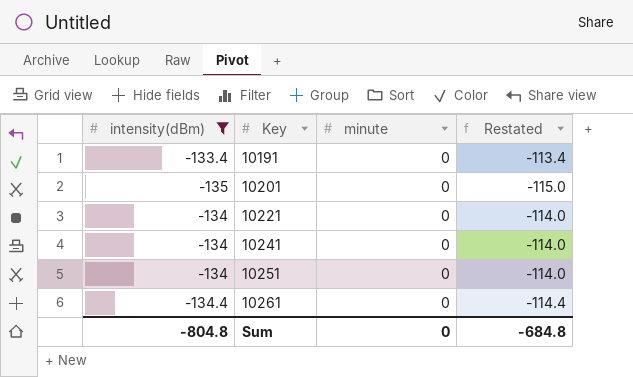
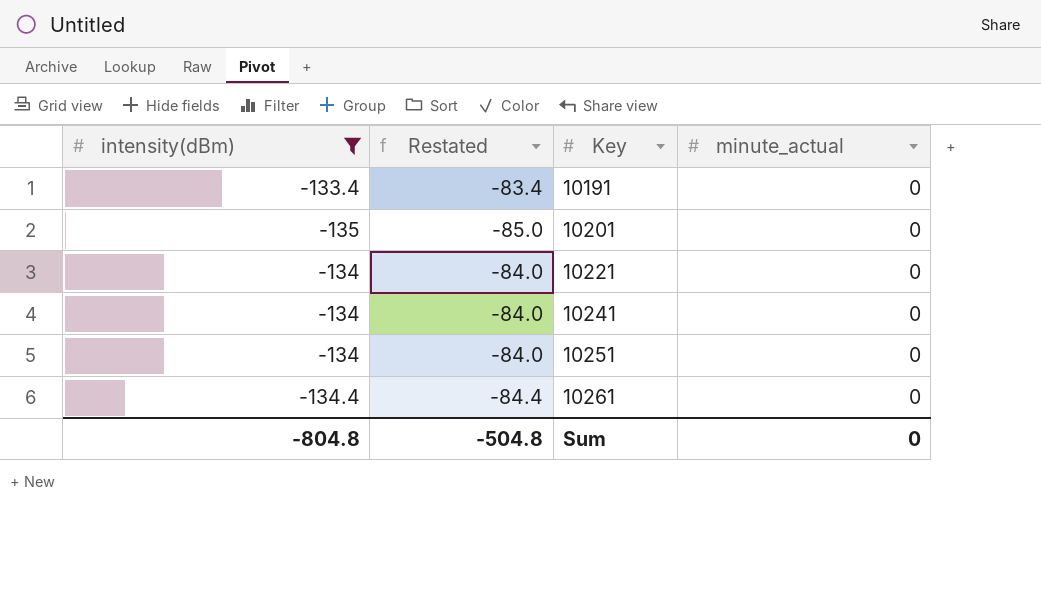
column Restated | formula: [intensity(dBm)] + 20 -> [intensity(dBm)] + 50
column Restated | position: 4 -> 2
column name: minute -> minute_actual
Sum | Restated: -684.8 -> -504.8

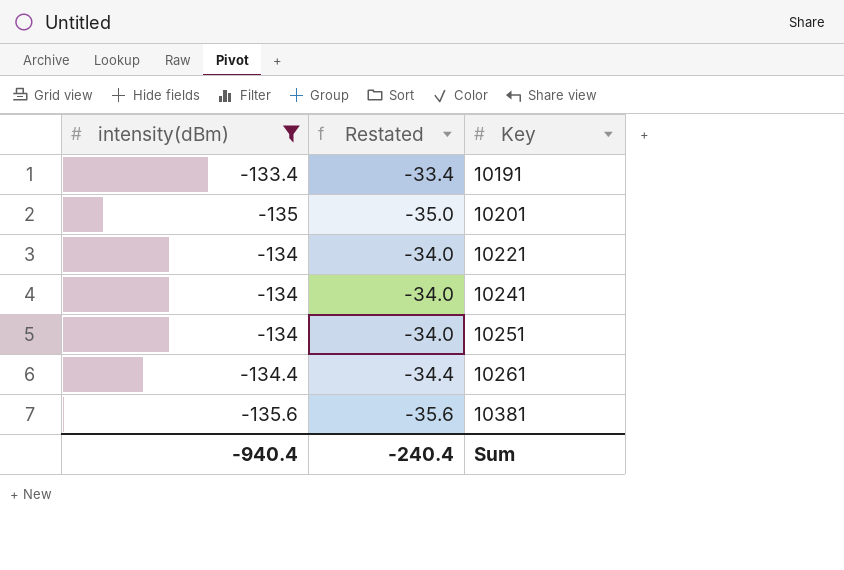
column minute_actual | position: 4 -> none
column Restated | formula: [intensity(dBm)] + 50 -> [intensity(dBm)] + 100
row 10381: none -> -135.6 | -35.6
Sum | intensity(dBm): -804.8 -> -940.4
Sum | Restated: -504.8 -> -240.4

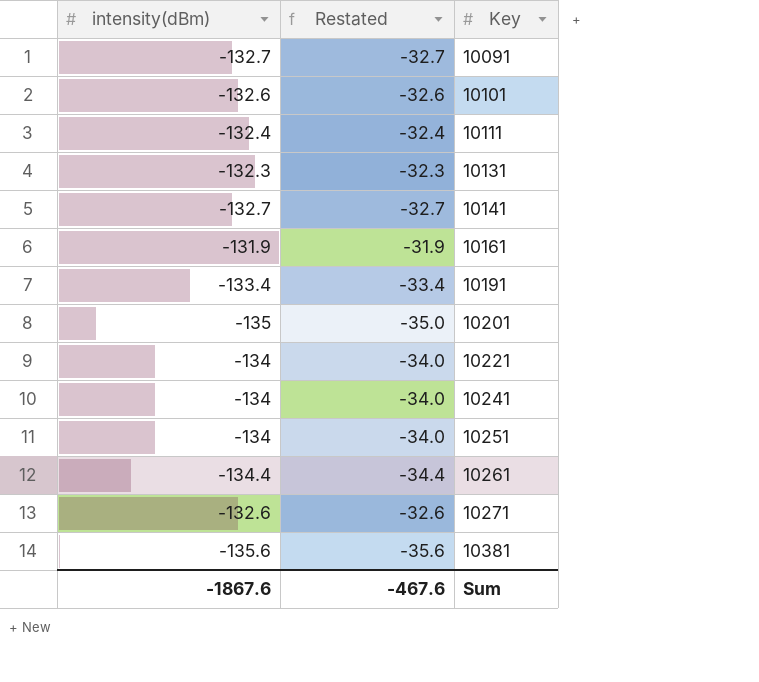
filter: intensity(dBm) <= -133.4 -> none
Sum | intensity(dBm): -940.4 -> -1867.6
Sum | Restated: -240.4 -> -467.6

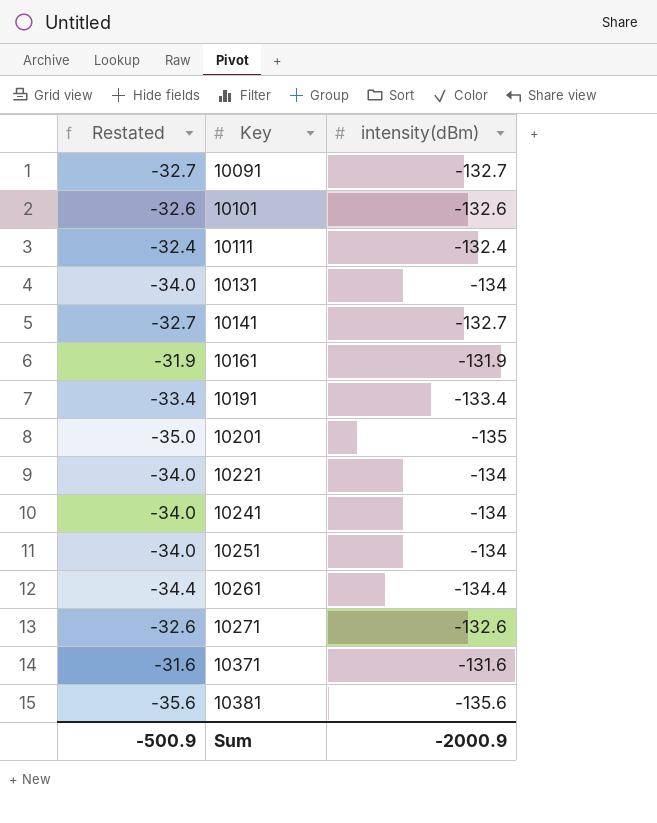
column intensity(dBm) | position: 1 -> 3
10131 | Restated: -32.3 -> -34.0
10131 | intensity(dBm): -132.3 -> -134
row 10371: none -> -31.6 | -131.6
Sum | Restated: -467.6 -> -500.9
Sum | intensity(dBm): -1867.6 -> -2000.9

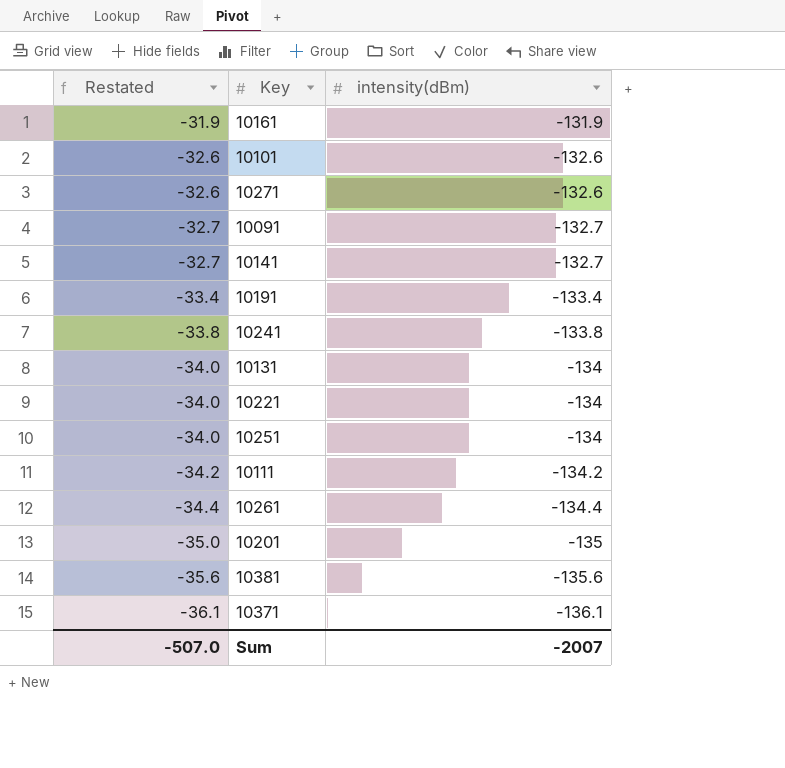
row order: Key ascending -> Restated descending
10241 | Restated: -34.0 -> -33.8
10241 | intensity(dBm): -134 -> -133.8
10111 | Restated: -32.4 -> -34.2
10111 | intensity(dBm): -132.4 -> -134.2
10371 | Restated: -31.6 -> -36.1
10371 | intensity(dBm): -131.6 -> -136.1
Sum | Restated: -500.9 -> -507.0
Sum | intensity(dBm): -2000.9 -> -2007

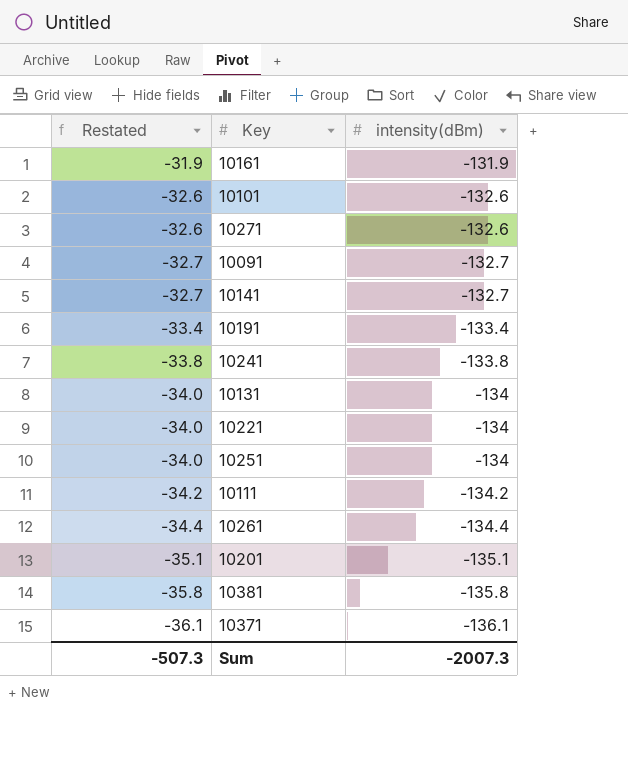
10201 | Restated: -35.0 -> -35.1
10201 | intensity(dBm): -135 -> -135.1
10381 | Restated: -35.6 -> -35.8
10381 | intensity(dBm): -135.6 -> -135.8
Sum | Restated: -507.0 -> -507.3
Sum | intensity(dBm): -2007 -> -2007.3

